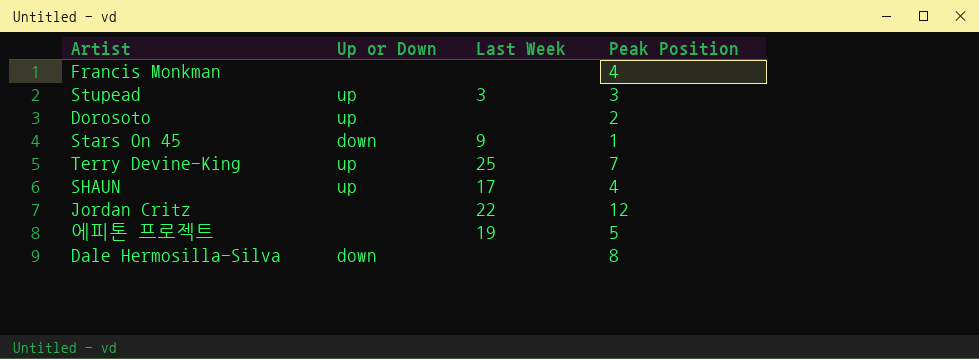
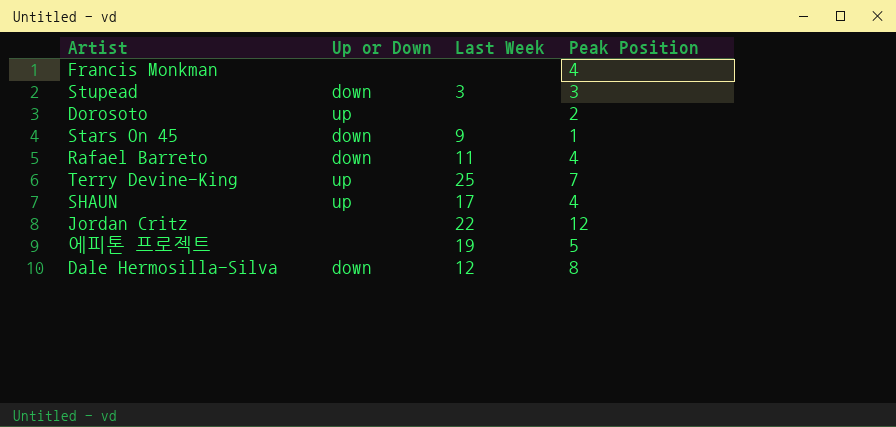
Stupead | Up or Down: up -> down
row Rafael Barreto: none -> down | 11 | 4
Dale Hermosilla-Silva | Last Week: none -> 12

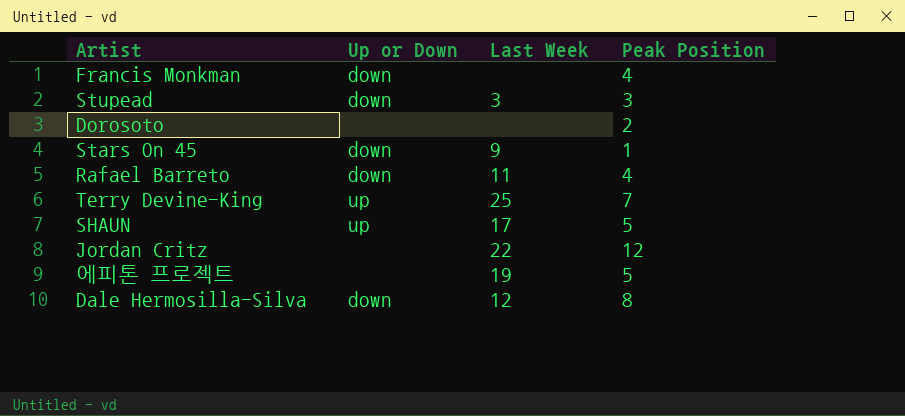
Francis Monkman | Up or Down: none -> down
Dorosoto | Up or Down: up -> none
SHAUN | Peak Position: 4 -> 5

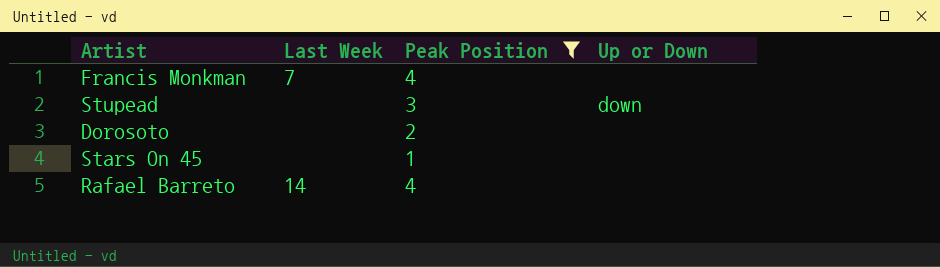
filter: none -> Peak Position <= 4
column Up or Down | position: 2 -> 4
Francis Monkman | Last Week: none -> 7
Francis Monkman | Up or Down: down -> none
Stupead | Last Week: 3 -> none
Stars On 45 | Last Week: 9 -> none
Stars On 45 | Up or Down: down -> none
Rafael Barreto | Last Week: 11 -> 14
Rafael Barreto | Up or Down: down -> none

